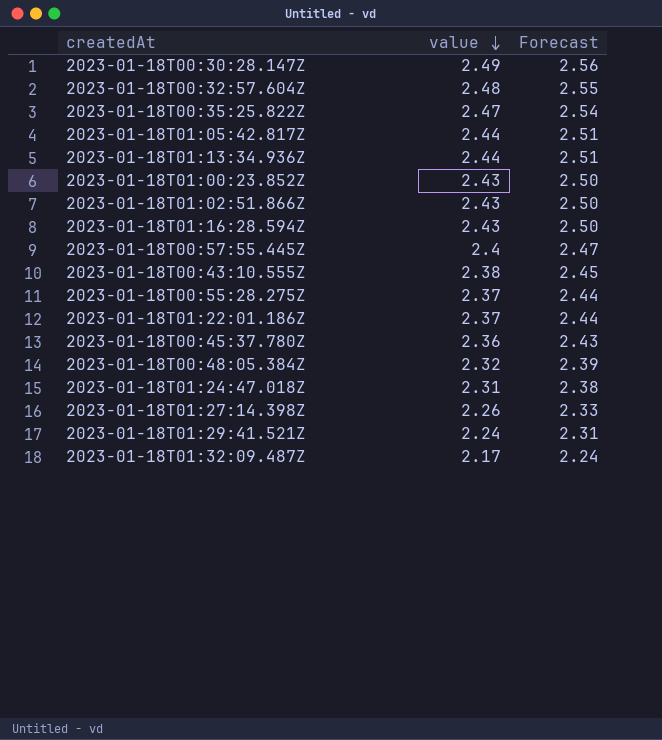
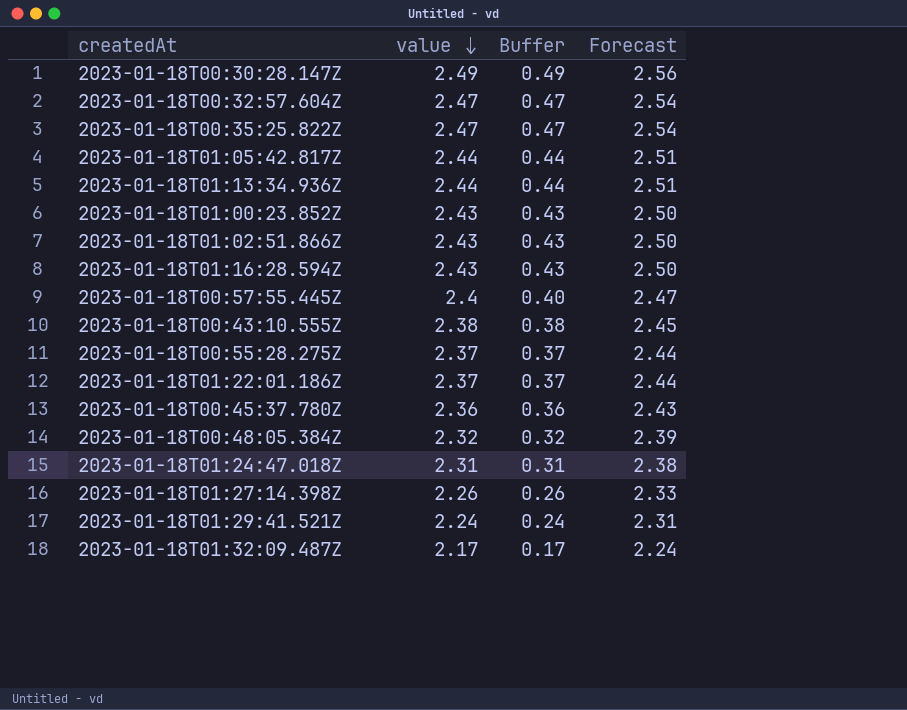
column Buffer | formula: none -> [value] - 2
2023-01-18T00:32:57.604Z | value: 2.48 -> 2.47
2023-01-18T00:32:57.604Z | Forecast: 2.55 -> 2.54

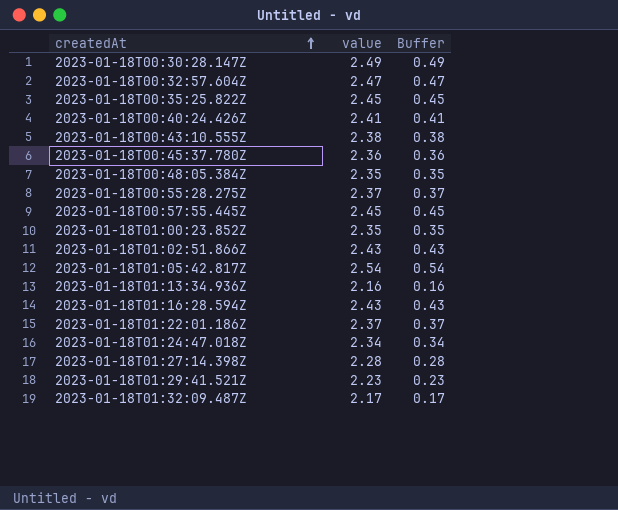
row order: value descending -> createdAt ascending
column Forecast | formula: [value] * 1.03 -> none
2023-01-18T00:35:25.822Z | value: 2.47 -> 2.45
2023-01-18T00:35:25.822Z | Buffer: 0.47 -> 0.45
row 2023-01-18T00:40:24.426Z: none -> 2.41 | 0.41
2023-01-18T00:48:05.384Z | value: 2.32 -> 2.35
2023-01-18T00:48:05.384Z | Buffer: 0.32 -> 0.35
2023-01-18T00:57:55.445Z | value: 2.4 -> 2.45
2023-01-18T00:57:55.445Z | Buffer: 0.40 -> 0.45
2023-01-18T01:00:23.852Z | value: 2.43 -> 2.35
2023-01-18T01:00:23.852Z | Buffer: 0.43 -> 0.35
2023-01-18T01:05:42.817Z | value: 2.44 -> 2.54
2023-01-18T01:05:42.817Z | Buffer: 0.44 -> 0.54
2023-01-18T01:13:34.936Z | value: 2.44 -> 2.16
2023-01-18T01:13:34.936Z | Buffer: 0.44 -> 0.16
2023-01-18T01:24:47.018Z | value: 2.31 -> 2.34
2023-01-18T01:24:47.018Z | Buffer: 0.31 -> 0.34
2023-01-18T01:27:14.398Z | value: 2.26 -> 2.28
2023-01-18T01:27:14.398Z | Buffer: 0.26 -> 0.28
2023-01-18T01:29:41.521Z | value: 2.24 -> 2.23
2023-01-18T01:29:41.521Z | Buffer: 0.24 -> 0.23

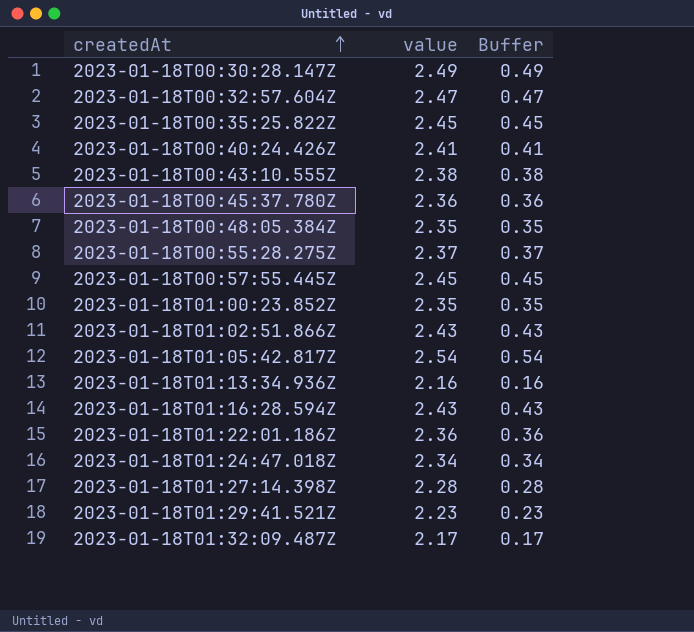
2023-01-18T01:22:01.186Z | value: 2.37 -> 2.36
2023-01-18T01:22:01.186Z | Buffer: 0.37 -> 0.36

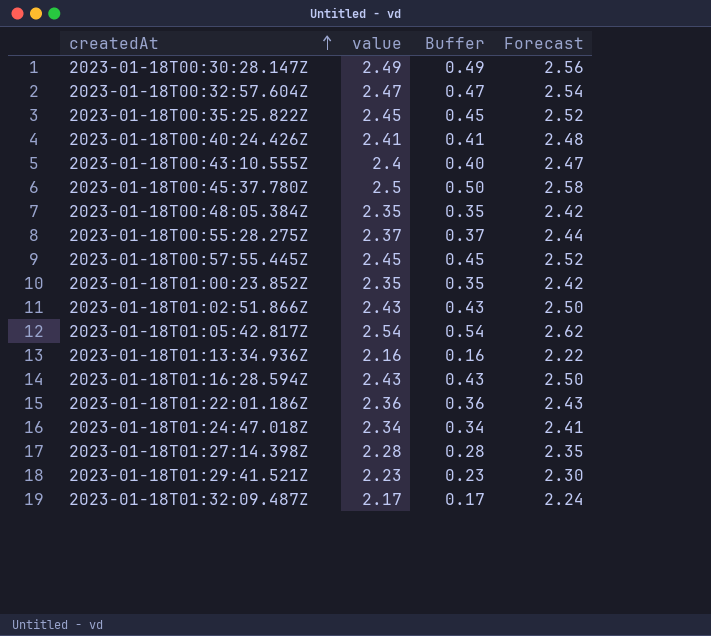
column Forecast | formula: none -> [value] * 1.03
2023-01-18T00:43:10.555Z | value: 2.38 -> 2.4
2023-01-18T00:43:10.555Z | Buffer: 0.38 -> 0.40
2023-01-18T00:45:37.780Z | value: 2.36 -> 2.5
2023-01-18T00:45:37.780Z | Buffer: 0.36 -> 0.50

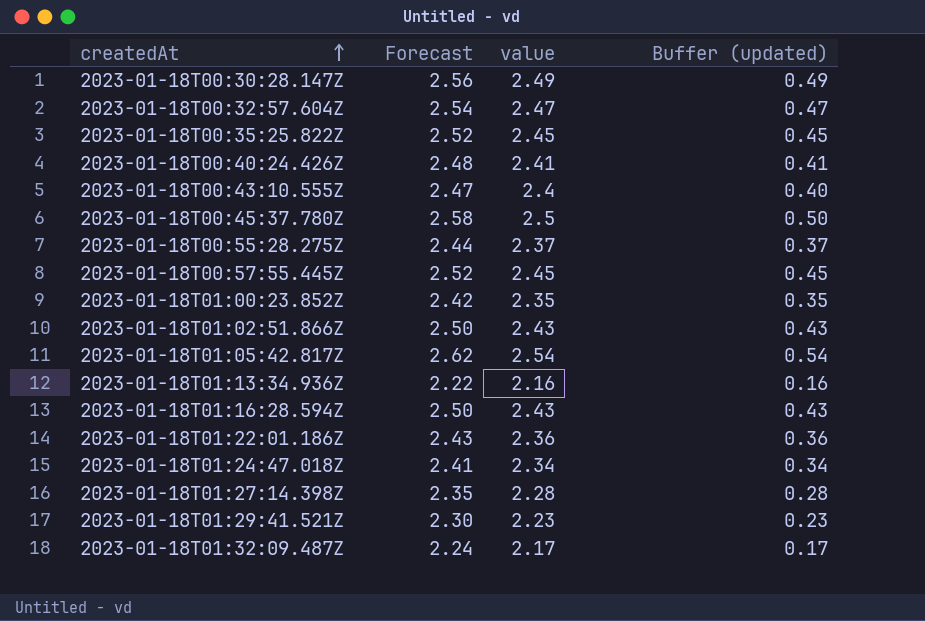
column Forecast | position: 4 -> 2
column name: Buffer -> Buffer (updated)
row 2023-01-18T00:48:05.384Z: 2.35 | 0.35 | 2.42 -> none

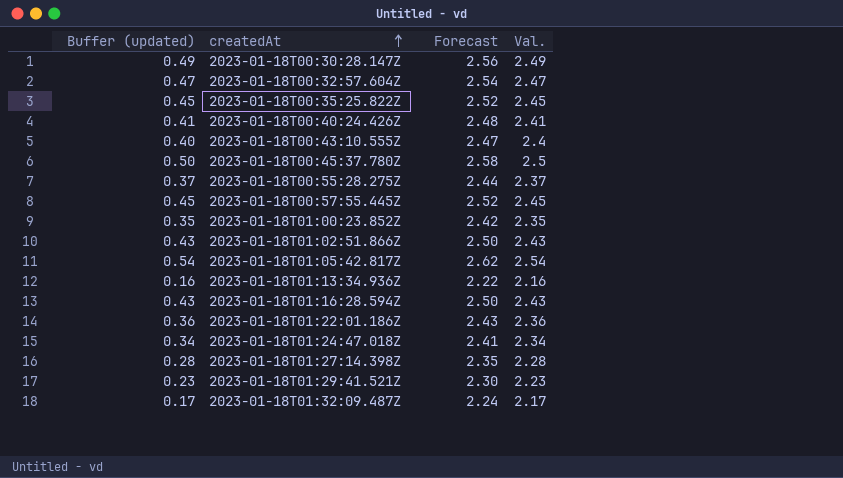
column Buffer (updated) | position: 4 -> 1
column name: value -> Val.

